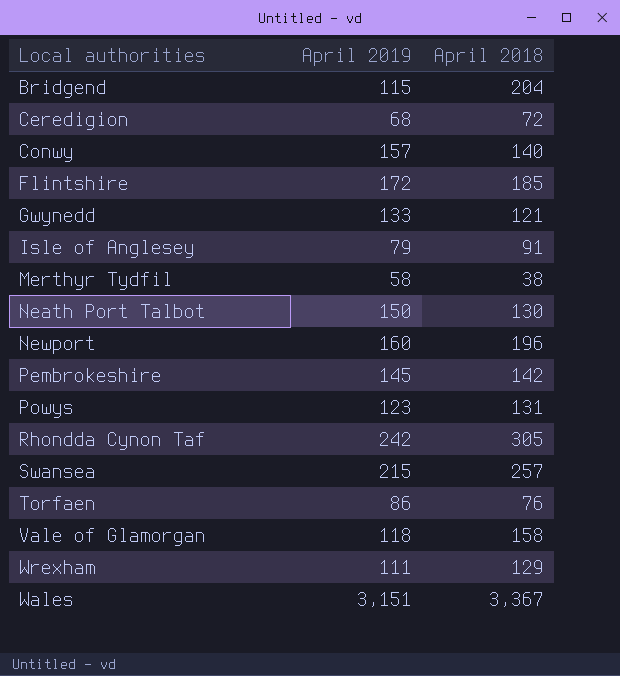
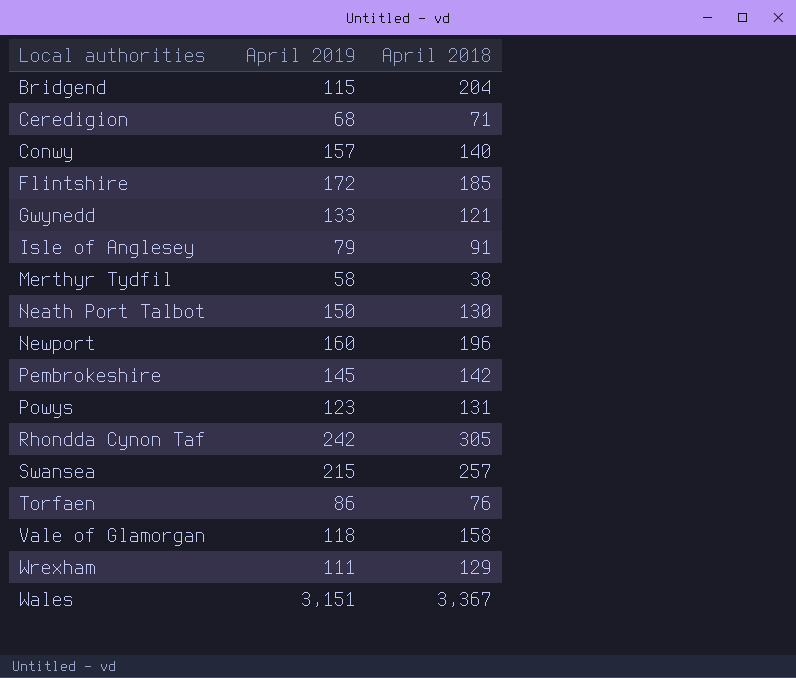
Ceredigion | April 2018: 72 -> 71

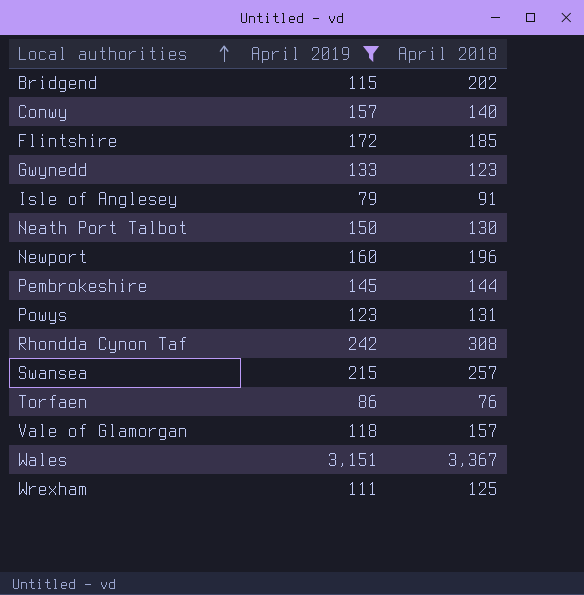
filter: none -> April 2019 >= 79
row order: none -> Local authorities ascending
Bridgend | April 2018: 204 -> 202
Gwynedd | April 2018: 121 -> 123
Pembrokeshire | April 2018: 142 -> 144
Rhondda Cynon Taf | April 2018: 305 -> 308
Vale of Glamorgan | April 2018: 158 -> 157
Wrexham | April 2018: 129 -> 125

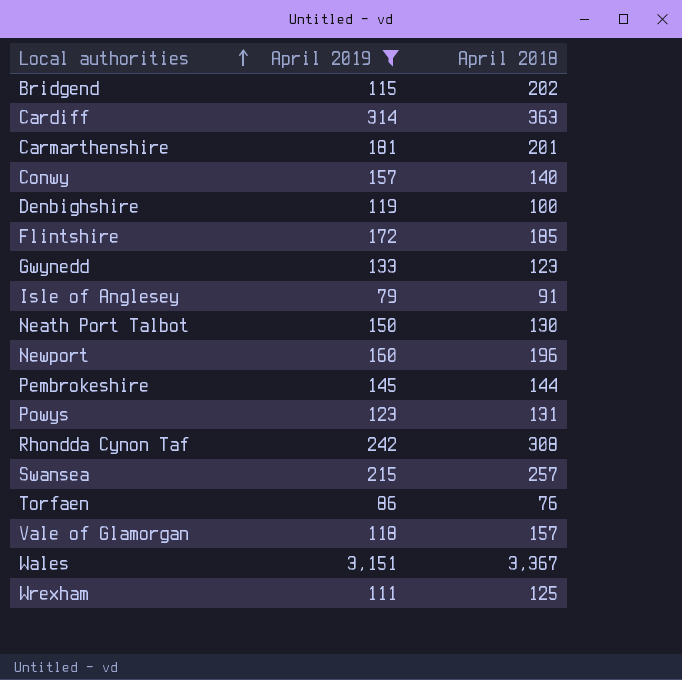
row Cardiff: none -> 314 | 363
row Carmarthenshire: none -> 181 | 201
row Denbighshire: none -> 119 | 100

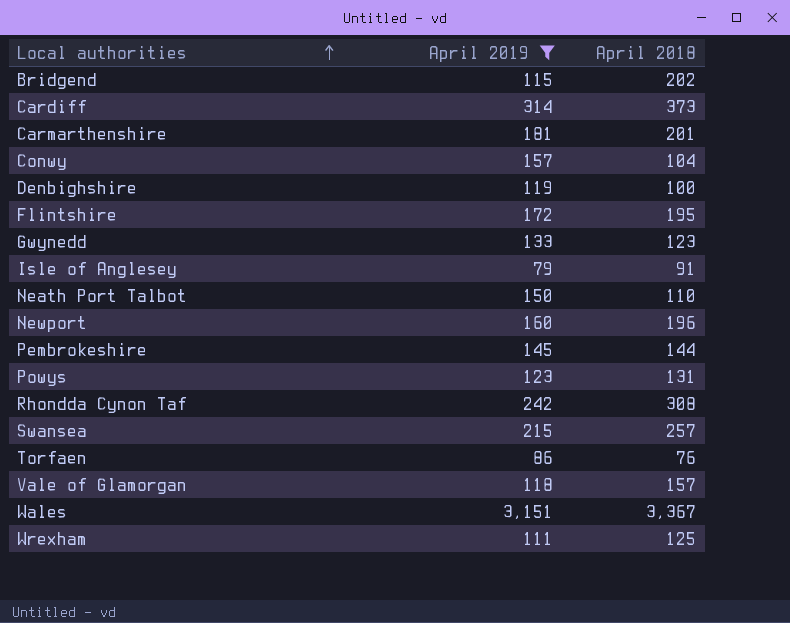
Cardiff | April 2018: 363 -> 373
Conwy | April 2018: 140 -> 104
Flintshire | April 2018: 185 -> 195
Neath Port Talbot | April 2018: 130 -> 110

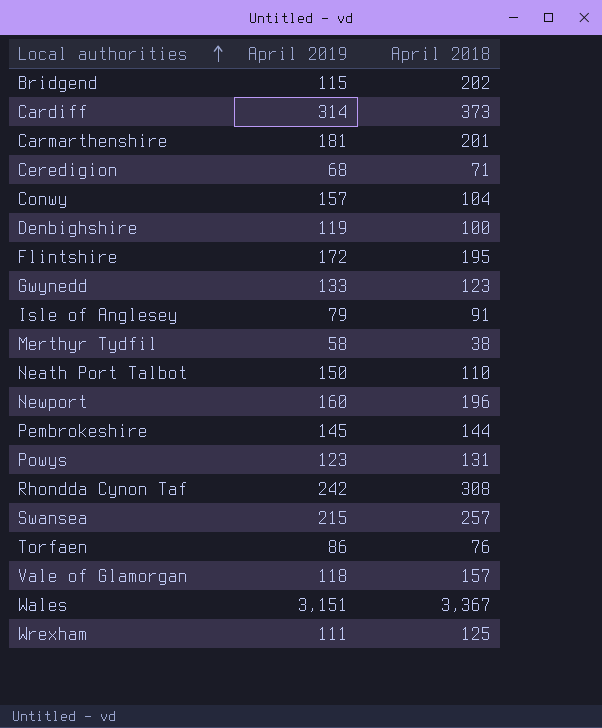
filter: April 2019 >= 79 -> none

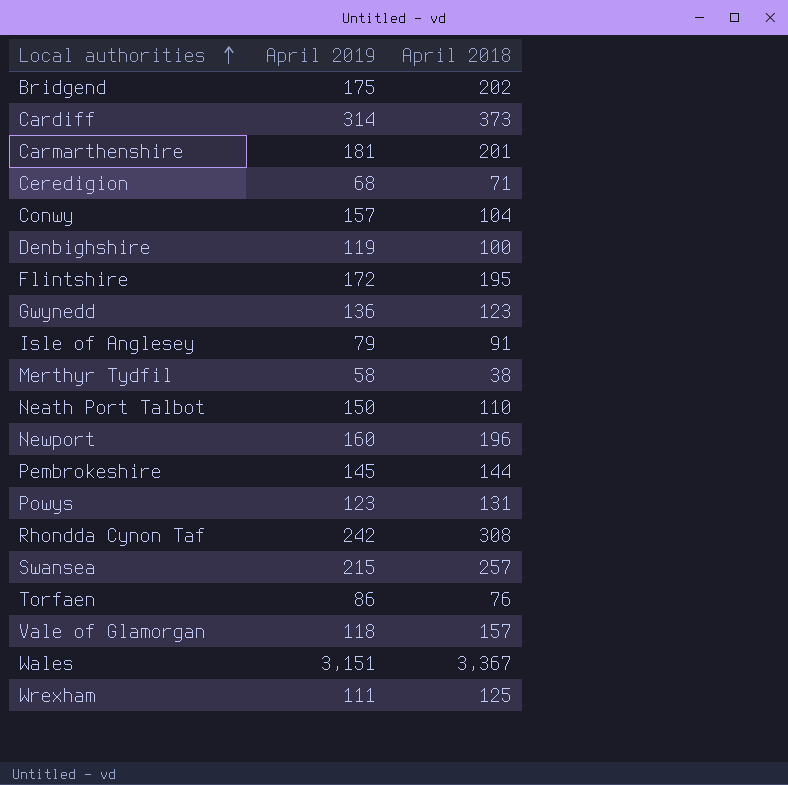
Bridgend | April 2019: 115 -> 175
Gwynedd | April 2019: 133 -> 136

